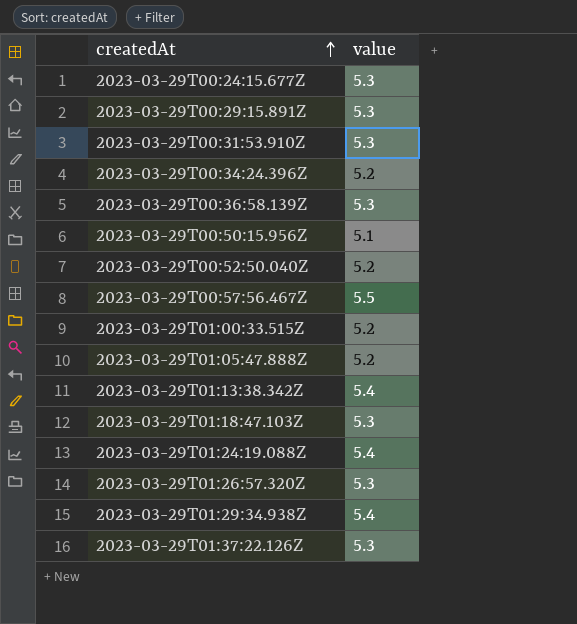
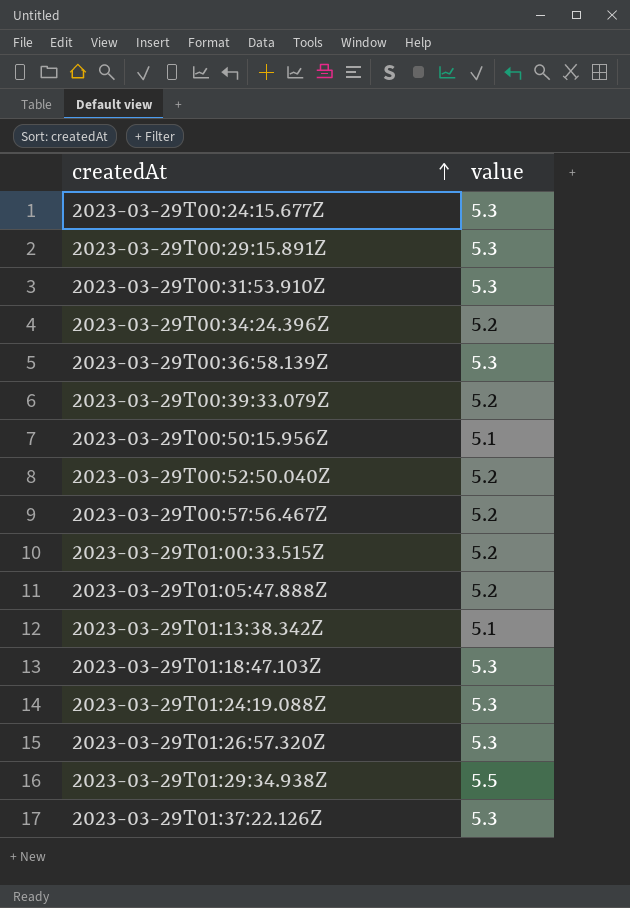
row 2023-03-29T00:39:33.079Z: none -> 5.2
2023-03-29T00:57:56.467Z | value: 5.5 -> 5.2
2023-03-29T01:13:38.342Z | value: 5.4 -> 5.1
2023-03-29T01:24:19.088Z | value: 5.4 -> 5.3
2023-03-29T01:29:34.938Z | value: 5.4 -> 5.5

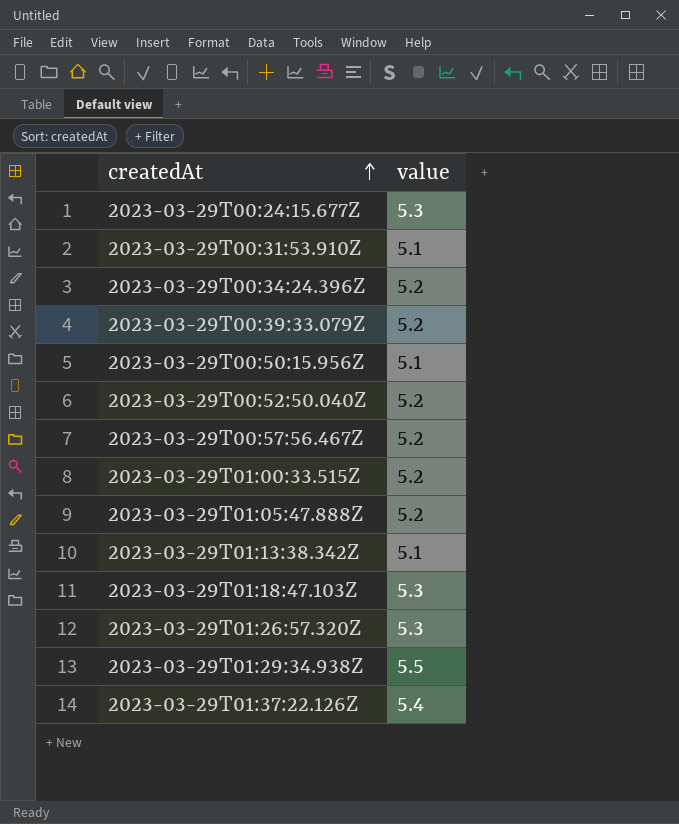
row 2023-03-29T00:29:15.891Z: 5.3 -> none
row 2023-03-29T00:36:58.139Z: 5.3 -> none
row 2023-03-29T01:24:19.088Z: 5.3 -> none
2023-03-29T00:31:53.910Z | value: 5.3 -> 5.1
2023-03-29T01:37:22.126Z | value: 5.3 -> 5.4

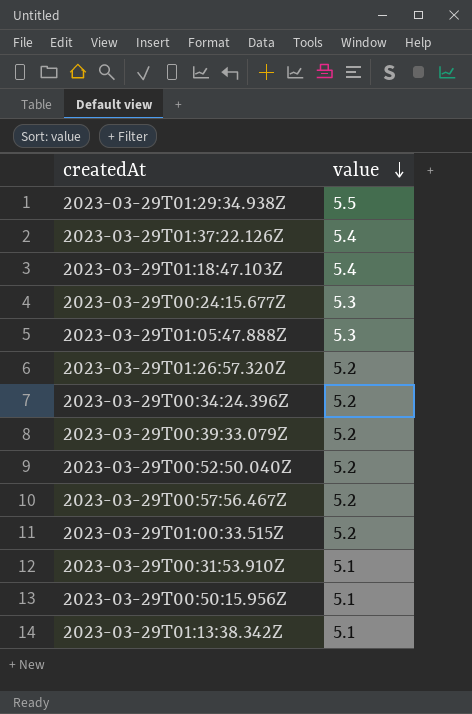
row order: createdAt ascending -> value descending
2023-03-29T01:18:47.103Z | value: 5.3 -> 5.4
2023-03-29T01:05:47.888Z | value: 5.2 -> 5.3
2023-03-29T01:26:57.320Z | value: 5.3 -> 5.2

